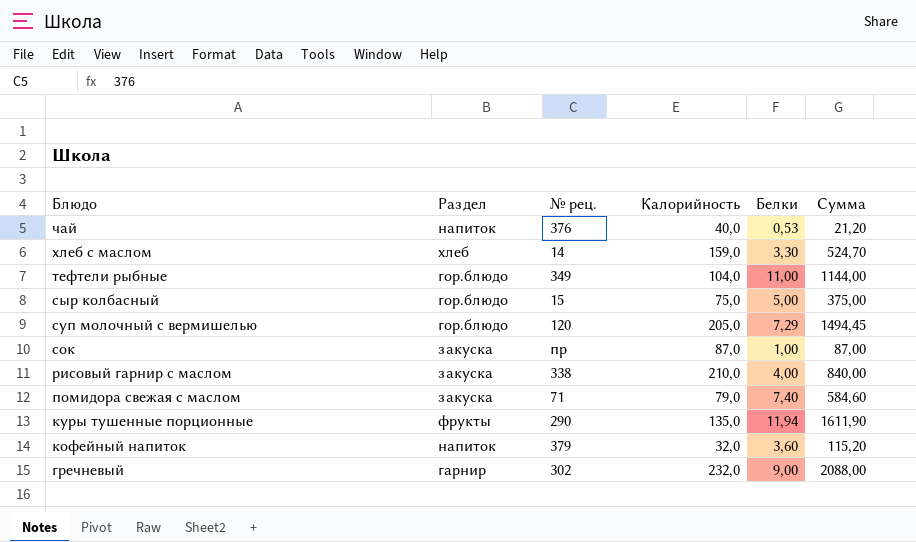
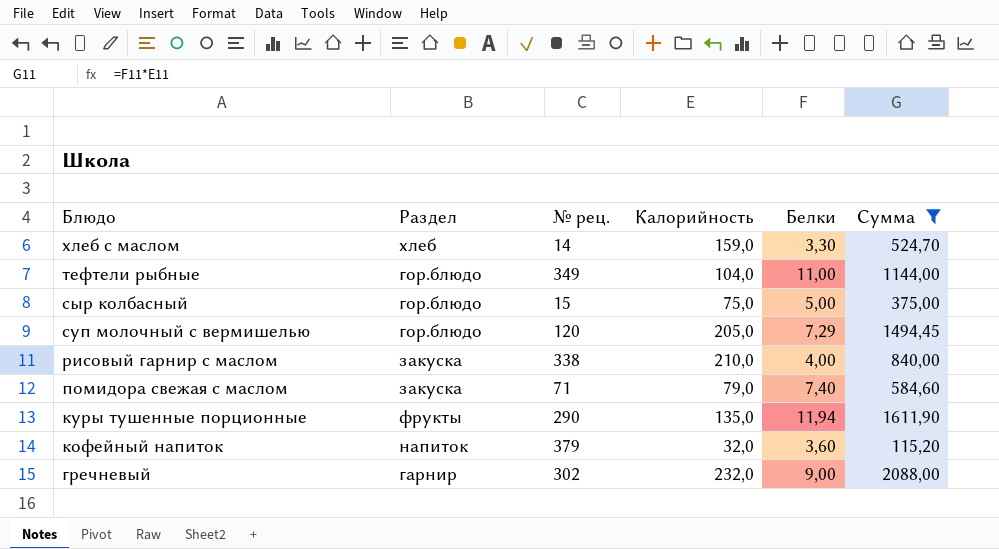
filter: none -> Сумма >= 115,20

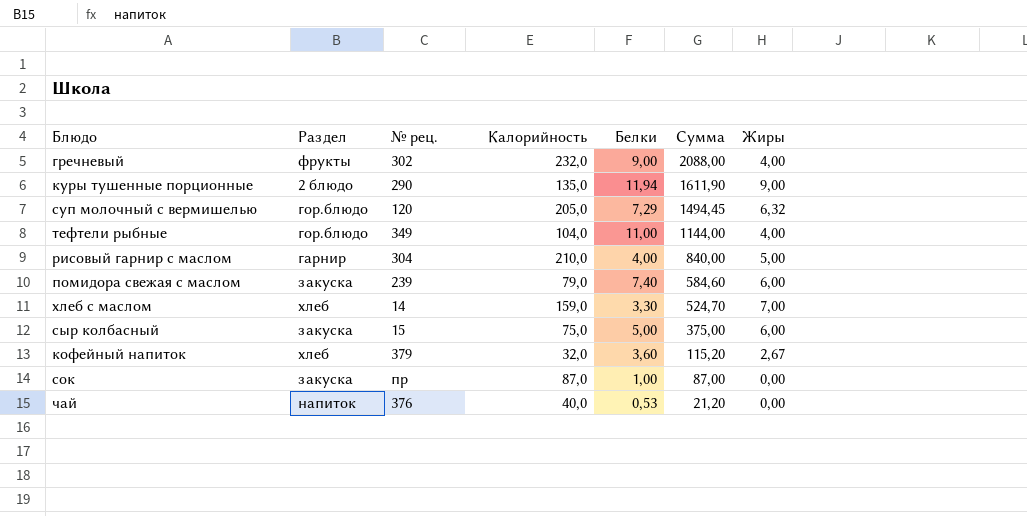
filter: Сумма >= 115,20 -> none
row order: Блюдо descending -> Сумма descending
column Жиры | position: none -> 7
гречневый | Раздел: гарнир -> фрукты
куры тушенные порционные | Раздел: фрукты -> 2 блюдо
рисовый гарнир с маслом | Раздел: закуска -> гарнир
рисовый гарнир с маслом | № рец.: 338 -> 304
помидора свежая с маслом | № рец.: 71 -> 239
сыр колбасный | Раздел: гор.блюдо -> закуска
кофейный напиток | Раздел: напиток -> хлеб

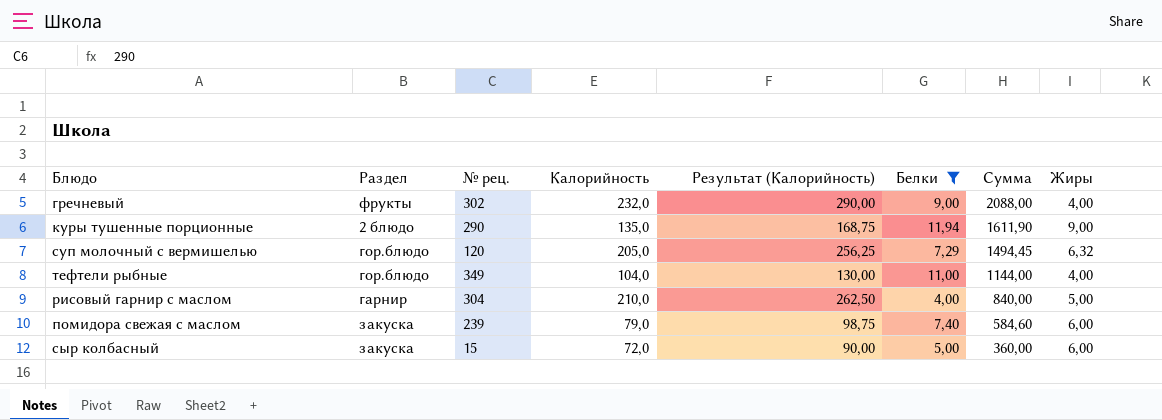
filter: none -> Белки >= 4,00
column Результат (Калорийность) | formula: none -> [Калорийность] * 1,25
сыр колбасный | Калорийность: 75,0 -> 72,0
сыр колбасный | Сумма: 375,00 -> 360,00

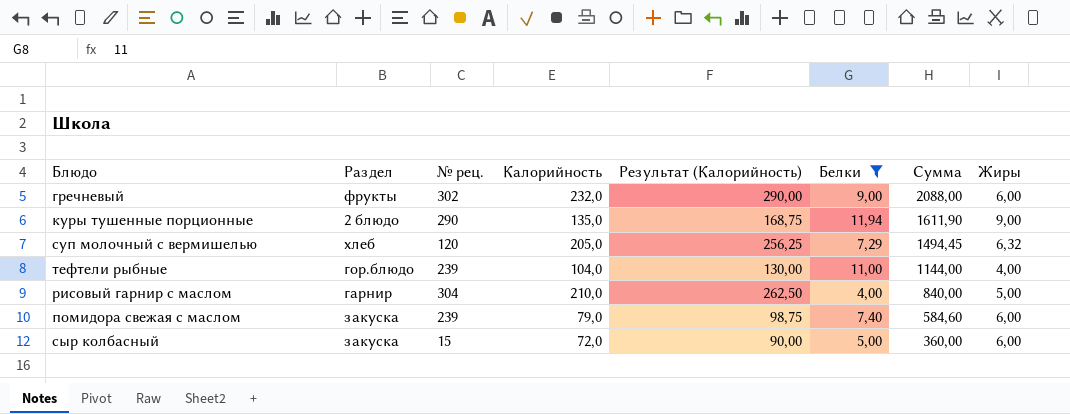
гречневый | Жиры: 4,00 -> 6,00
суп молочный с вермишелью | Раздел: гор.блюдо -> хлеб
тефтели рыбные | № рец.: 349 -> 239

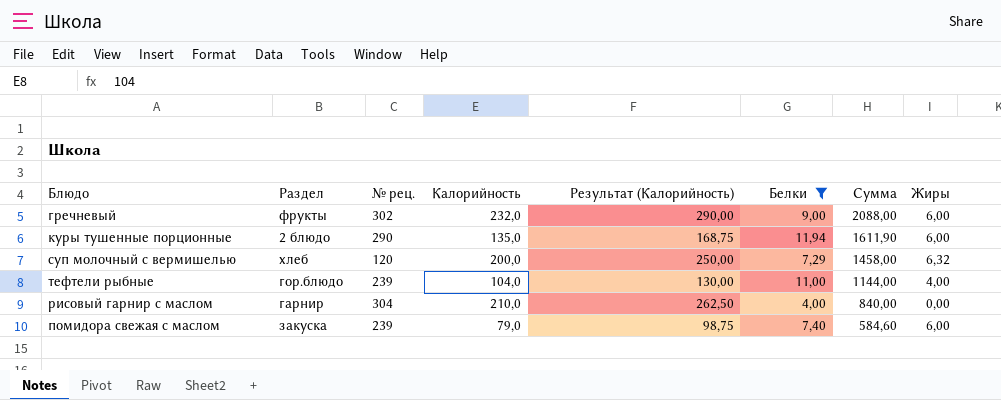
row сыр колбасный: закуска | 15 | 72,0 | 90,00 | 5,00 | 360,00 | 6,00 -> none
куры тушенные порционные | Жиры: 9,00 -> 6,00
суп молочный с вермишелью | Калорийность: 205,0 -> 200,0
суп молочный с вермишелью | Результат (Калорийность): 256,25 -> 250,00
суп молочный с вермишелью | Сумма: 1494,45 -> 1458,00
рисовый гарнир с маслом | Жиры: 5,00 -> 0,00

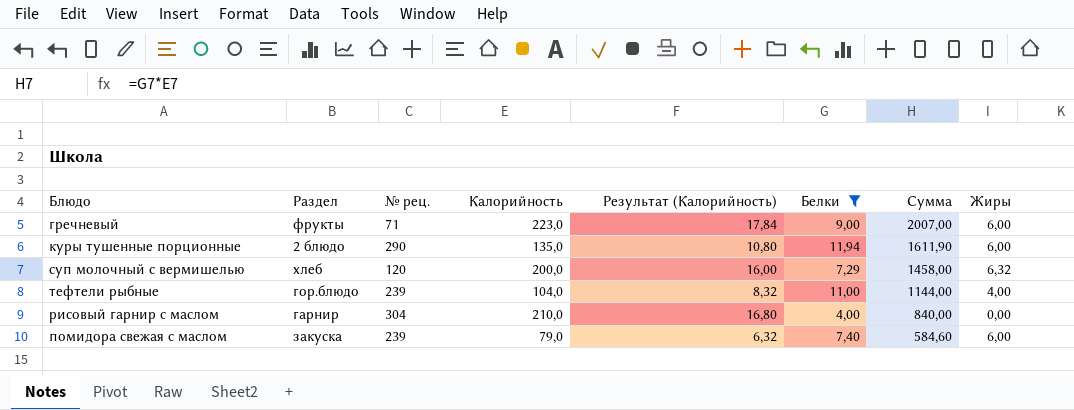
column Результат (Калорийность) | formula: [Калорийность] * 1,25 -> [Калорийность] * 0,08
гречневый | № рец.: 302 -> 71
гречневый | Калорийность: 232,0 -> 223,0
гречневый | Сумма: 2088,00 -> 2007,00

